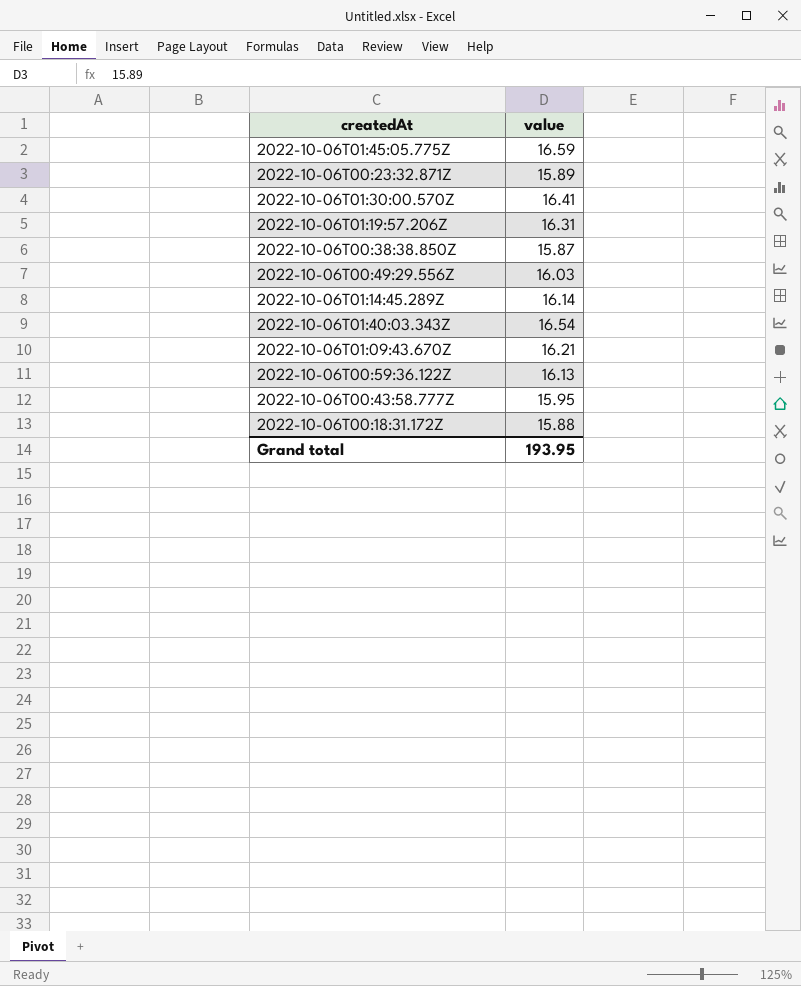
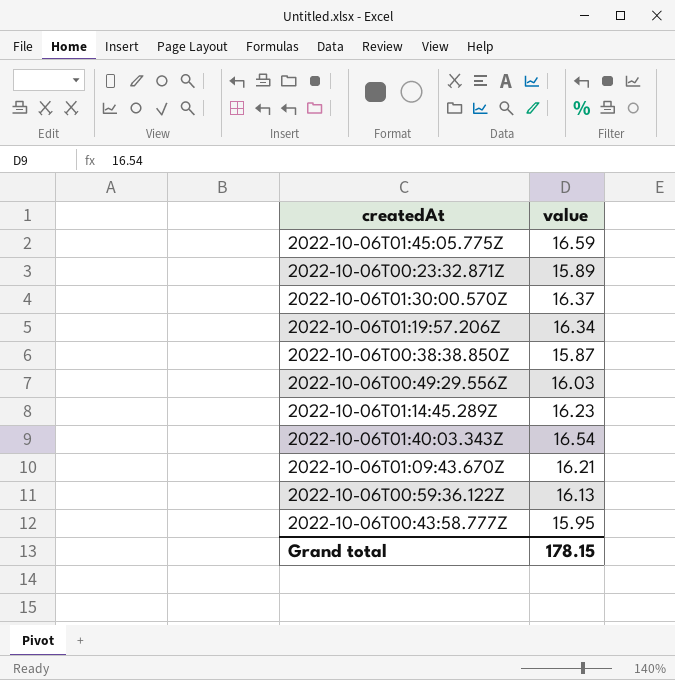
row 2022-10-06T00:18:31.172Z: 15.88 -> none
2022-10-06T01:30:00.570Z | value: 16.41 -> 16.37
2022-10-06T01:19:57.206Z | value: 16.31 -> 16.34
2022-10-06T01:14:45.289Z | value: 16.14 -> 16.23
Grand total | value: 193.95 -> 178.15

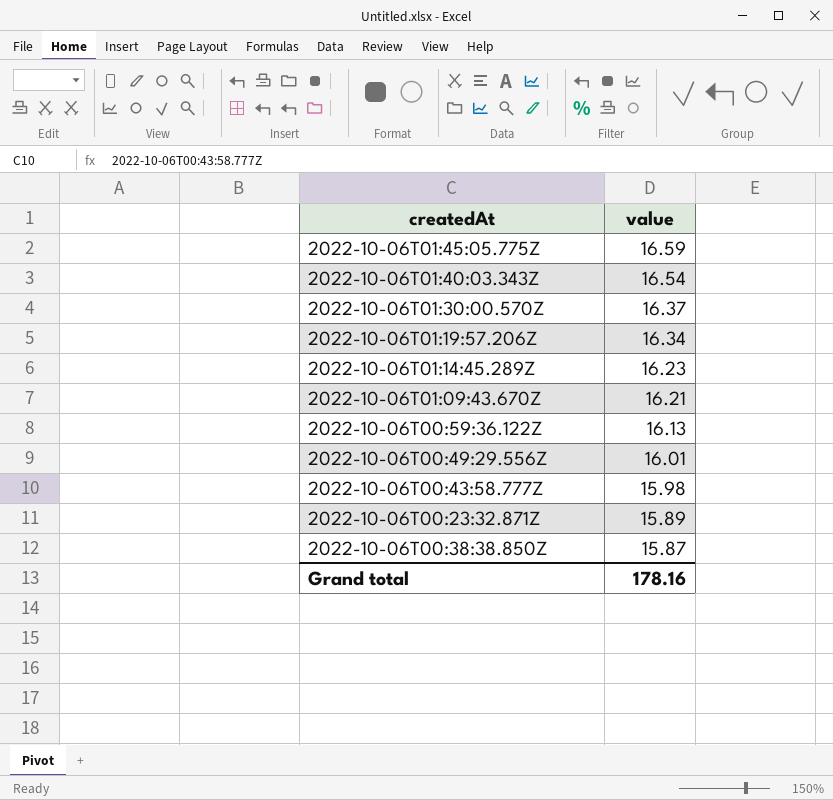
row order: none -> value descending
2022-10-06T00:49:29.556Z | value: 16.03 -> 16.01
2022-10-06T00:43:58.777Z | value: 15.95 -> 15.98
Grand total | value: 178.15 -> 178.16

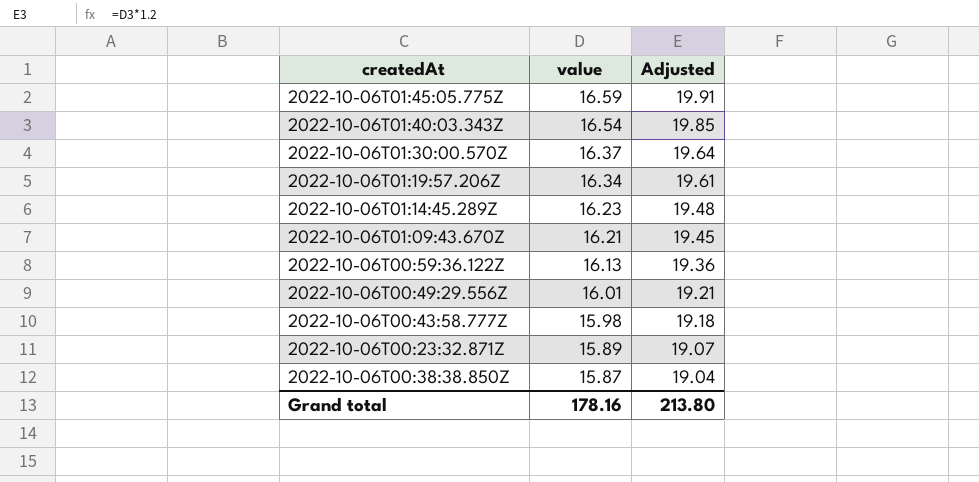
column Adjusted | formula: none -> [value] * 1.2

